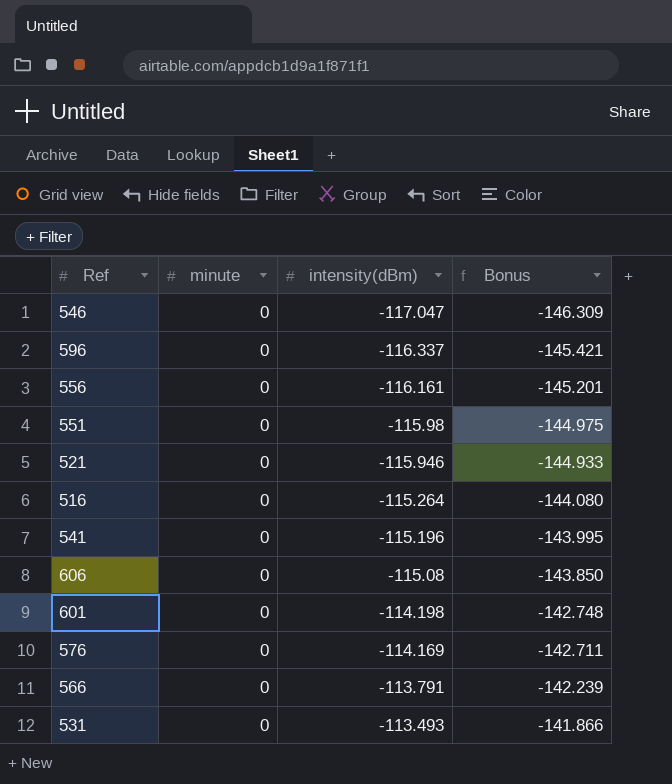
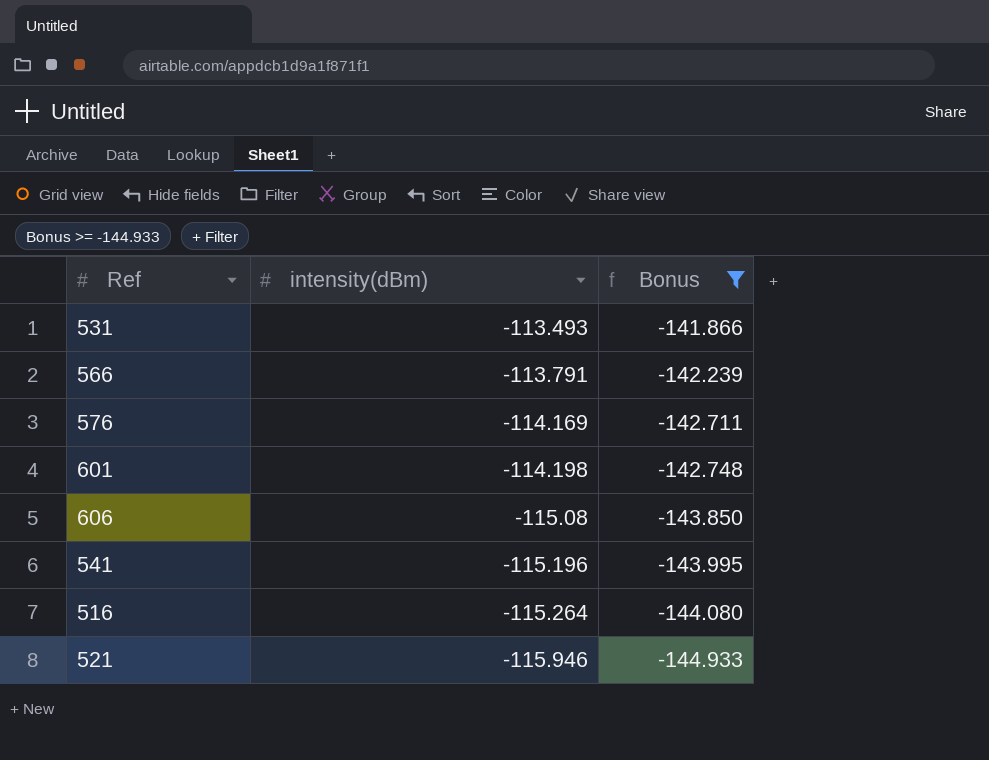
filter: none -> Bonus >= -144.933
row order: intensity(dBm) ascending -> intensity(dBm) descending
column minute | position: 2 -> none

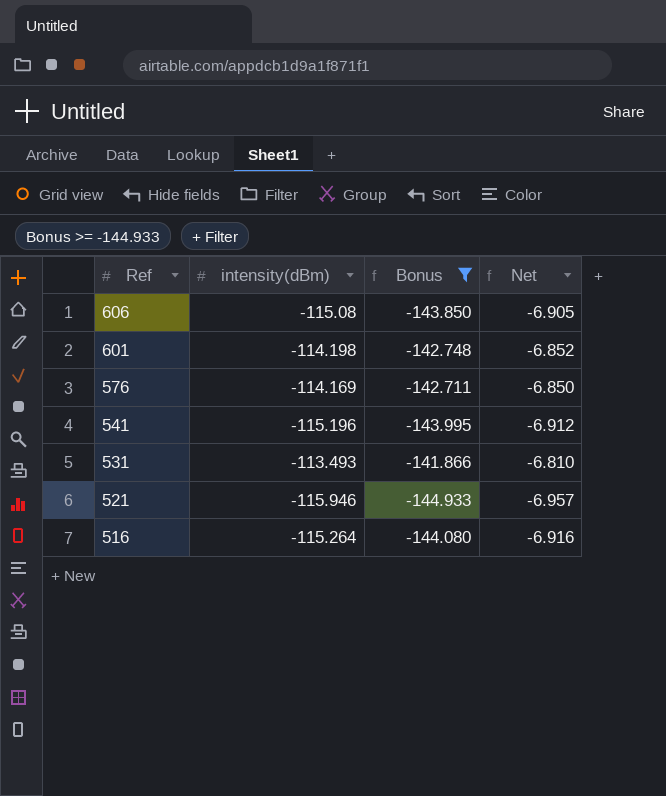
row order: intensity(dBm) descending -> Ref descending
column Net | formula: none -> [intensity(dBm)] * 0.06
row 566: -113.791 | -142.239 -> none

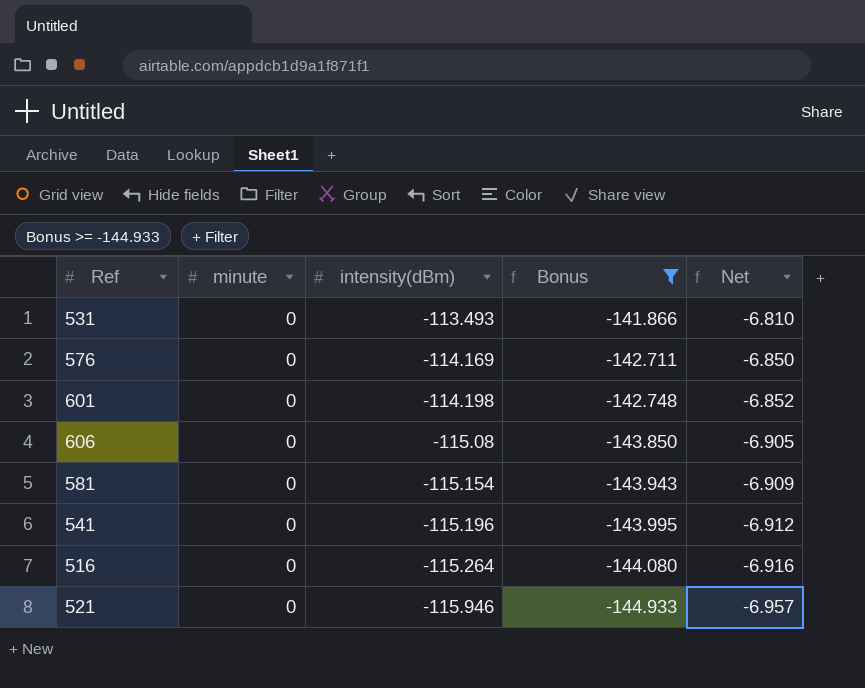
row order: Ref descending -> intensity(dBm) descending
column minute | position: none -> 2
row 581: none -> 0 | -115.154 | -143.943 | -6.909

